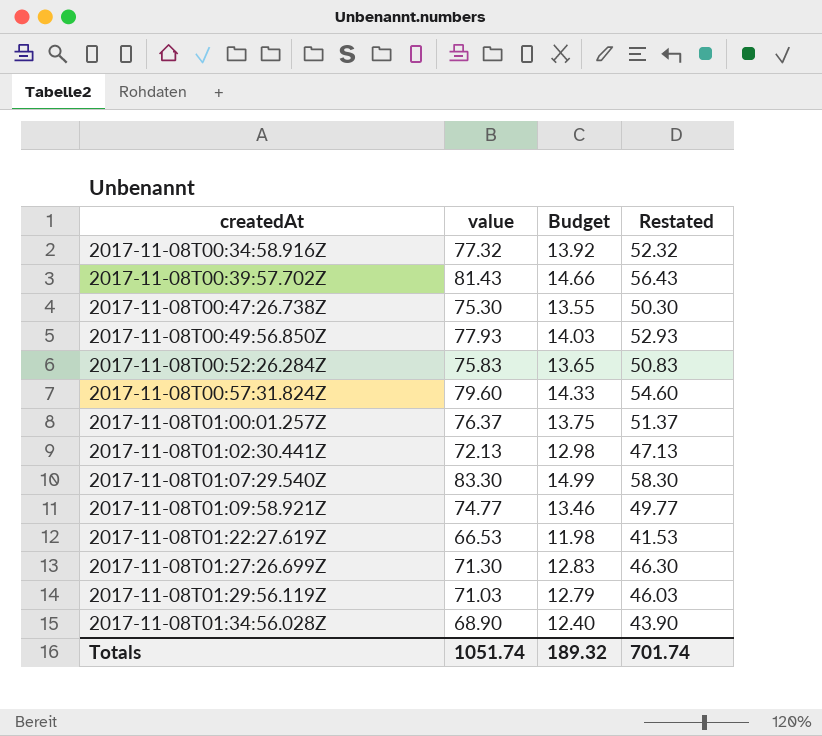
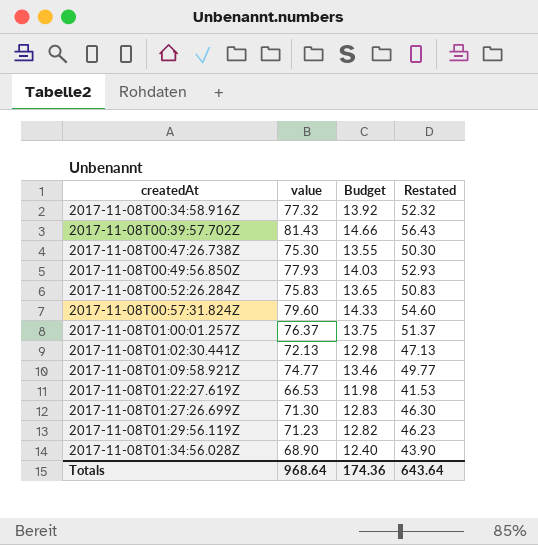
row 2017-11-08T01:07:29.540Z: 83.30 | 14.99 | 58.30 -> none
2017-11-08T01:29:56.119Z | value: 71.03 -> 71.23
2017-11-08T01:29:56.119Z | Budget: 12.79 -> 12.82
2017-11-08T01:29:56.119Z | Restated: 46.03 -> 46.23
Totals | value: 1051.74 -> 968.64
Totals | Budget: 189.32 -> 174.36
Totals | Restated: 701.74 -> 643.64

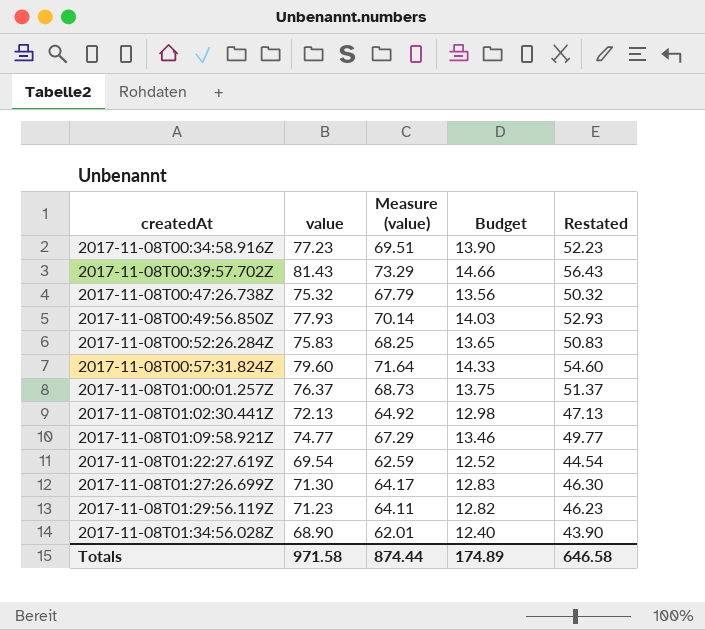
column Measure (value) | formula: none -> [value] * 0.9
2017-11-08T00:34:58.916Z | value: 77.32 -> 77.23
2017-11-08T00:34:58.916Z | Budget: 13.92 -> 13.90
2017-11-08T00:34:58.916Z | Restated: 52.32 -> 52.23
2017-11-08T00:47:26.738Z | value: 75.30 -> 75.32
2017-11-08T00:47:26.738Z | Budget: 13.55 -> 13.56
2017-11-08T00:47:26.738Z | Restated: 50.30 -> 50.32
2017-11-08T01:22:27.619Z | value: 66.53 -> 69.54
2017-11-08T01:22:27.619Z | Budget: 11.98 -> 12.52
2017-11-08T01:22:27.619Z | Restated: 41.53 -> 44.54
Totals | value: 968.64 -> 971.58
Totals | Budget: 174.36 -> 174.89
Totals | Restated: 643.64 -> 646.58

